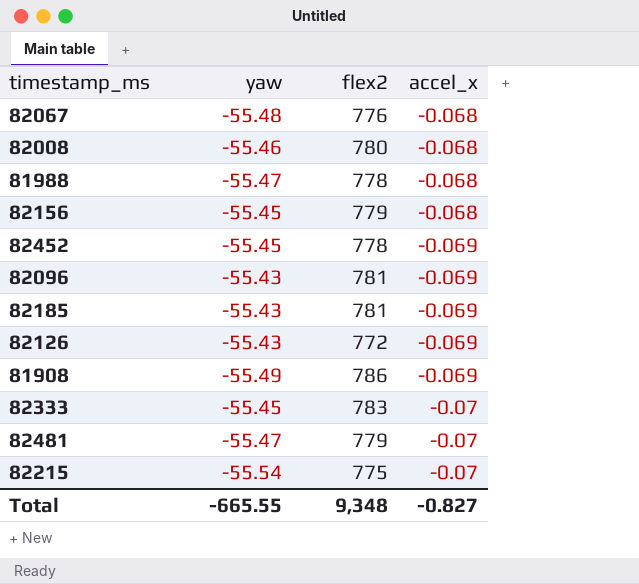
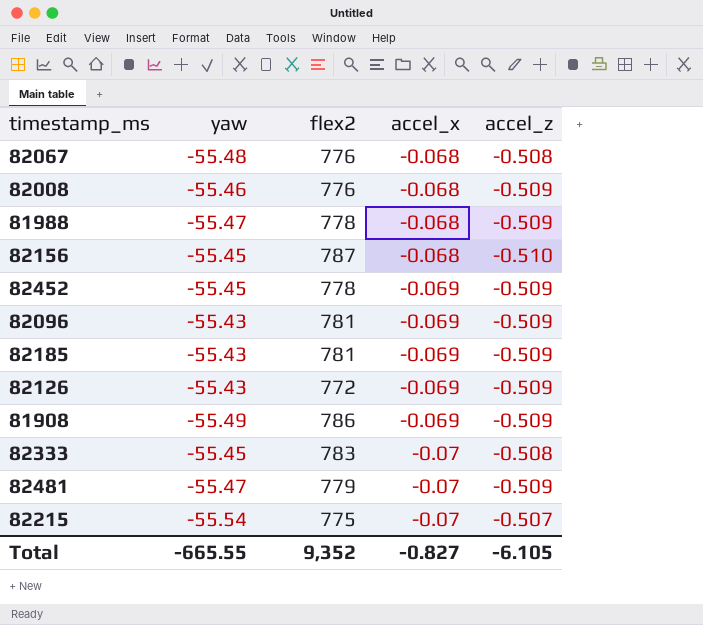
column accel_z | position: none -> 5
82008 | flex2: 780 -> 776
82156 | flex2: 779 -> 787
Total | flex2: 9,348 -> 9,352

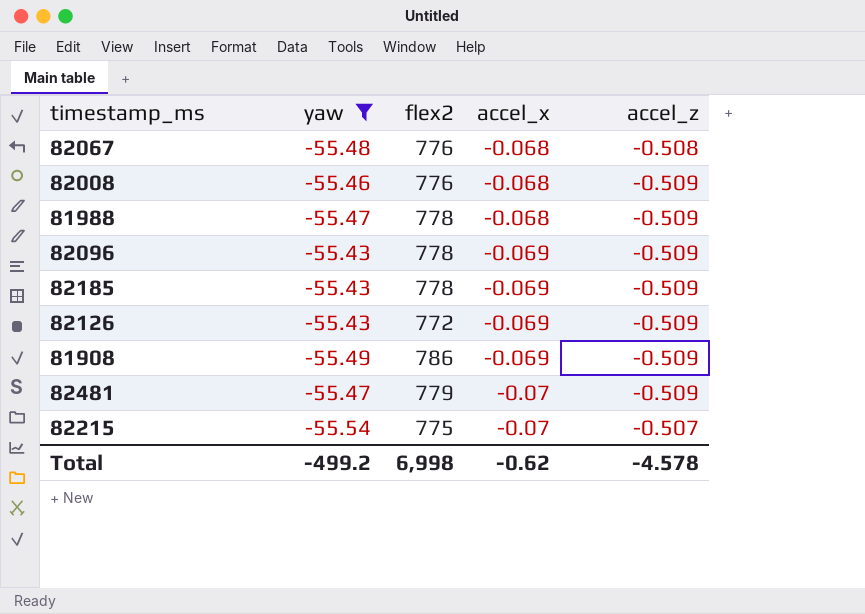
filter: none -> yaw != -55.45
82096 | flex2: 781 -> 778
82185 | flex2: 781 -> 778
Total | yaw: -665.55 -> -499.2
Total | flex2: 9,352 -> 6,998
Total | accel_x: -0.827 -> -0.62
Total | accel_z: -6.105 -> -4.578

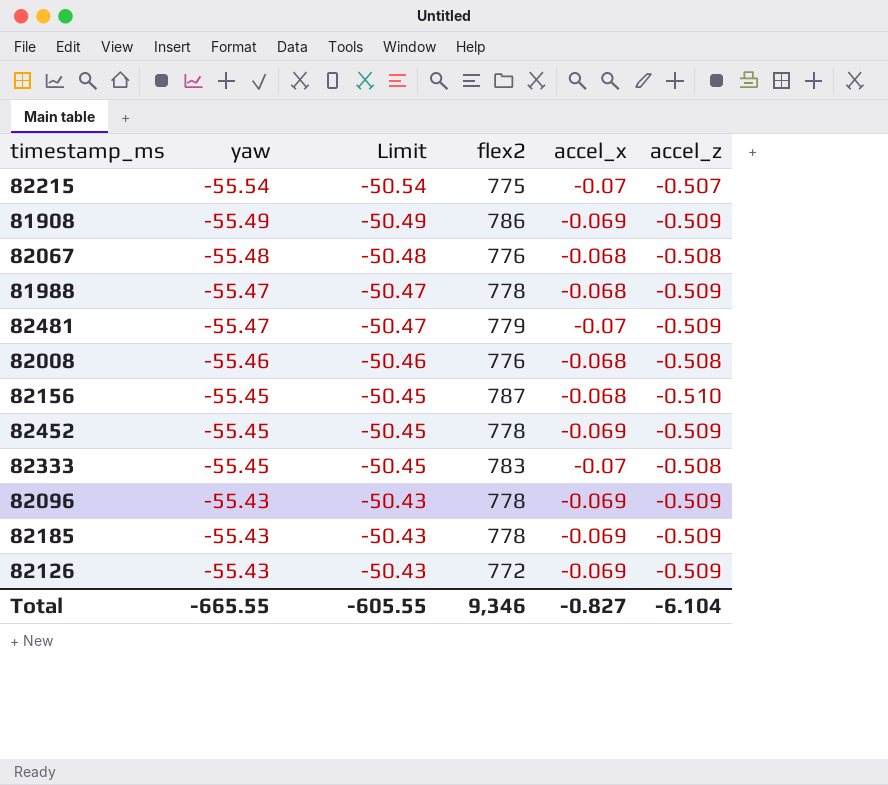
filter: yaw != -55.45 -> none
row order: accel_x descending -> yaw ascending
column Limit | formula: none -> [yaw] + 5
82008 | accel_z: -0.509 -> -0.508
Total | yaw: -499.2 -> -665.55
Total | flex2: 6,998 -> 9,346
Total | accel_x: -0.62 -> -0.827
Total | accel_z: -4.578 -> -6.104

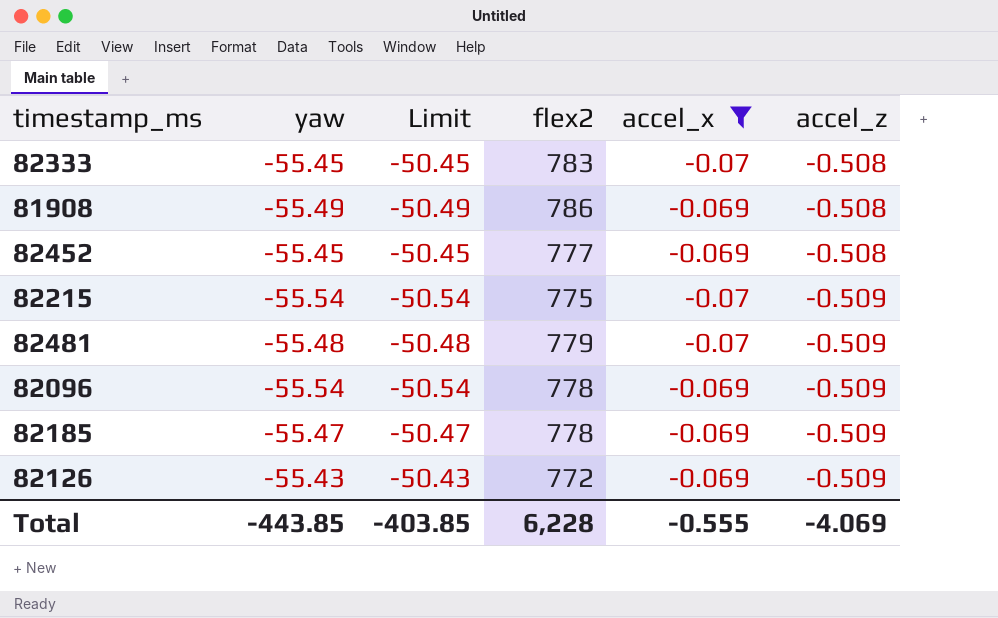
filter: none -> accel_x != -0.068
row order: yaw ascending -> accel_z descending
81908 | accel_z: -0.509 -> -0.508
82452 | flex2: 778 -> 777
82452 | accel_z: -0.509 -> -0.508
82215 | accel_z: -0.507 -> -0.509
82481 | yaw: -55.47 -> -55.48
82481 | Limit: -50.47 -> -50.48
82096 | yaw: -55.43 -> -55.54
82096 | Limit: -50.43 -> -50.54
82185 | yaw: -55.43 -> -55.47
82185 | Limit: -50.43 -> -50.47
Total | yaw: -665.55 -> -443.85
Total | Limit: -605.55 -> -403.85
Total | flex2: 9,346 -> 6,228
Total | accel_x: -0.827 -> -0.555
Total | accel_z: -6.104 -> -4.069

